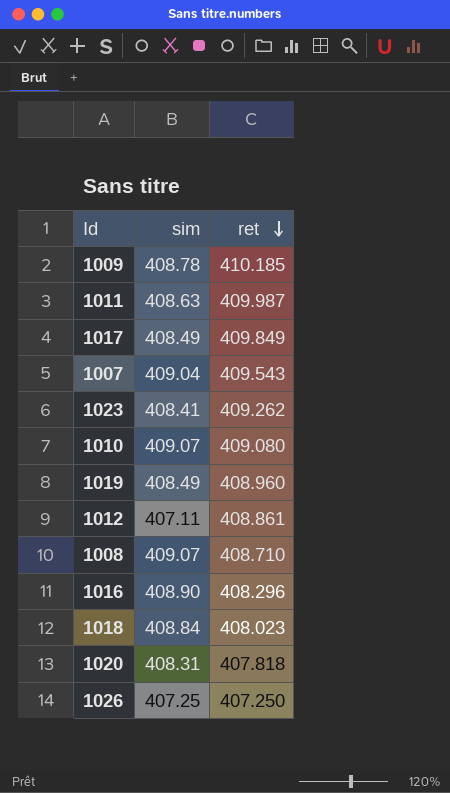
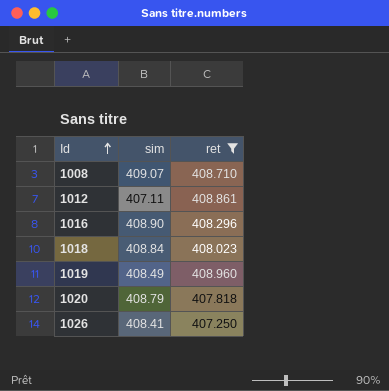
filter: none -> ret <= 408.960
row order: ret descending -> Id ascending
1020 | sim: 408.31 -> 408.79
1026 | sim: 407.25 -> 408.41

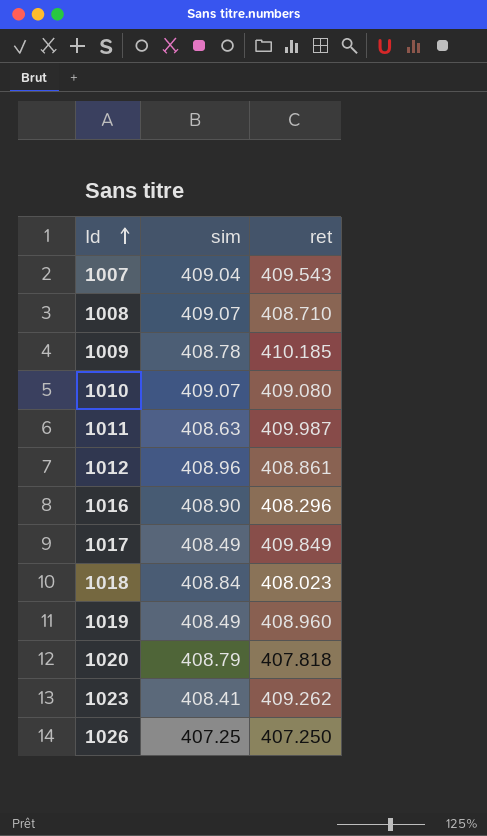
filter: ret <= 408.960 -> none
1012 | sim: 407.11 -> 408.96
1026 | sim: 408.41 -> 407.25

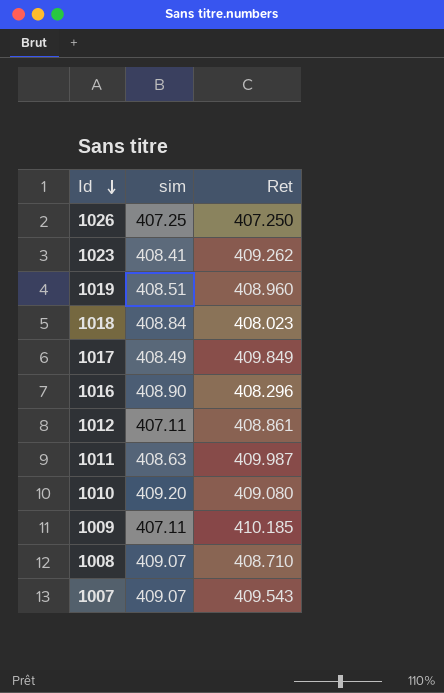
row order: Id ascending -> Id descending
column name: ret -> Ret
row 1020: 408.79 | 407.818 -> none
1019 | sim: 408.49 -> 408.51
1012 | sim: 408.96 -> 407.11
1010 | sim: 409.07 -> 409.20
1009 | sim: 408.78 -> 407.11
1007 | sim: 409.04 -> 409.07

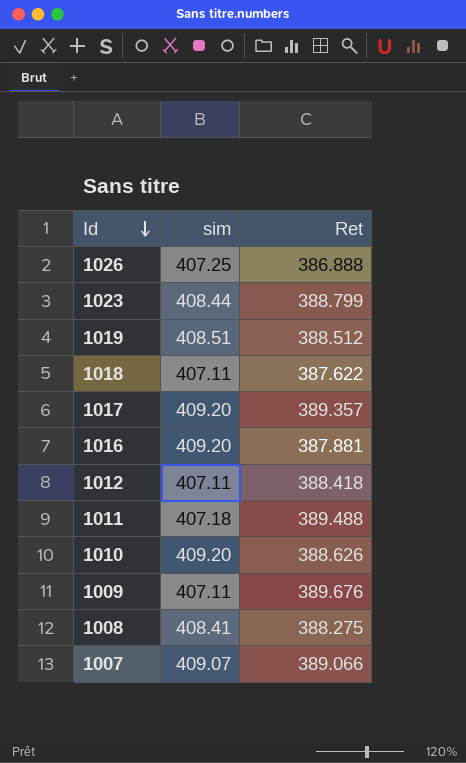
1026 | Ret: 407.250 -> 386.888
1023 | sim: 408.41 -> 408.44
1023 | Ret: 409.262 -> 388.799
1019 | Ret: 408.960 -> 388.512
1018 | sim: 408.84 -> 407.11
1018 | Ret: 408.023 -> 387.622
1017 | sim: 408.49 -> 409.20
1017 | Ret: 409.849 -> 389.357
1016 | sim: 408.90 -> 409.20
1016 | Ret: 408.296 -> 387.881
1012 | Ret: 408.861 -> 388.418
1011 | sim: 408.63 -> 407.18
1011 | Ret: 409.987 -> 389.488
1010 | Ret: 409.080 -> 388.626
1009 | Ret: 410.185 -> 389.676
1008 | sim: 409.07 -> 408.41
1008 | Ret: 408.710 -> 388.275
1007 | Ret: 409.543 -> 389.066

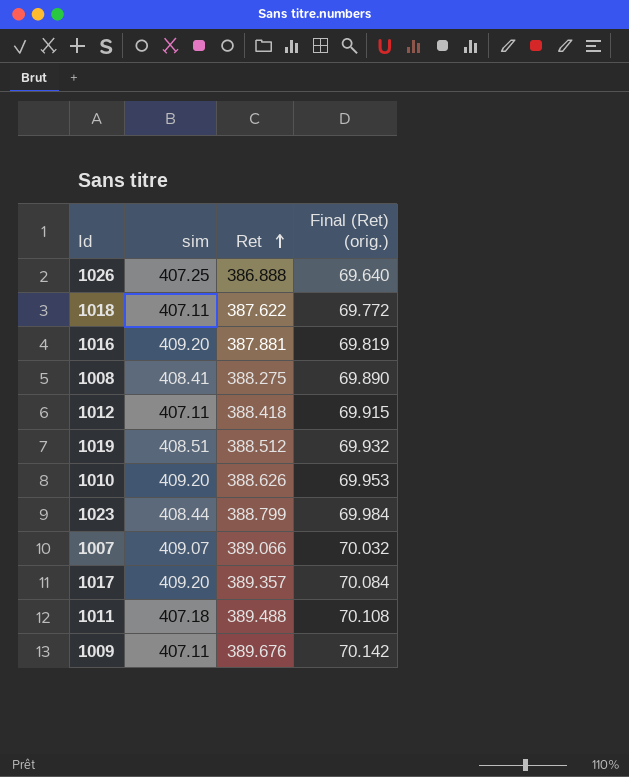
row order: Id descending -> Ret ascending
column Final (Ret) (orig.) | formula: none -> [Ret] * 0.18

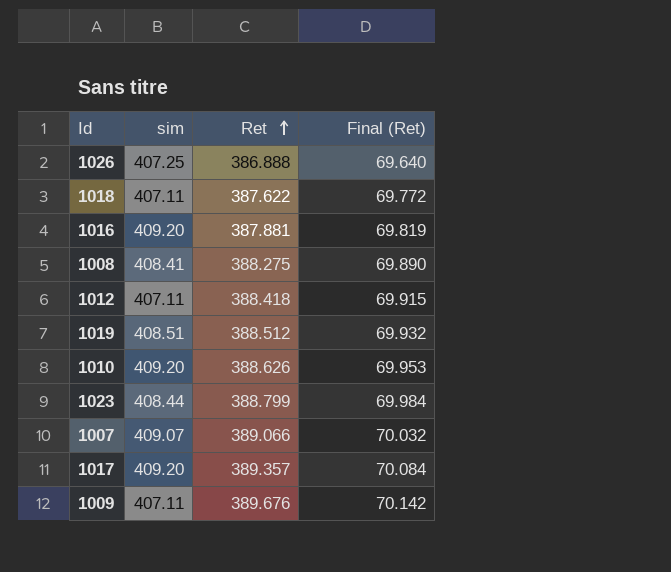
column name: Final (Ret) (orig.) -> Final (Ret)
row 1011: 407.18 | 389.488 | 70.108 -> none

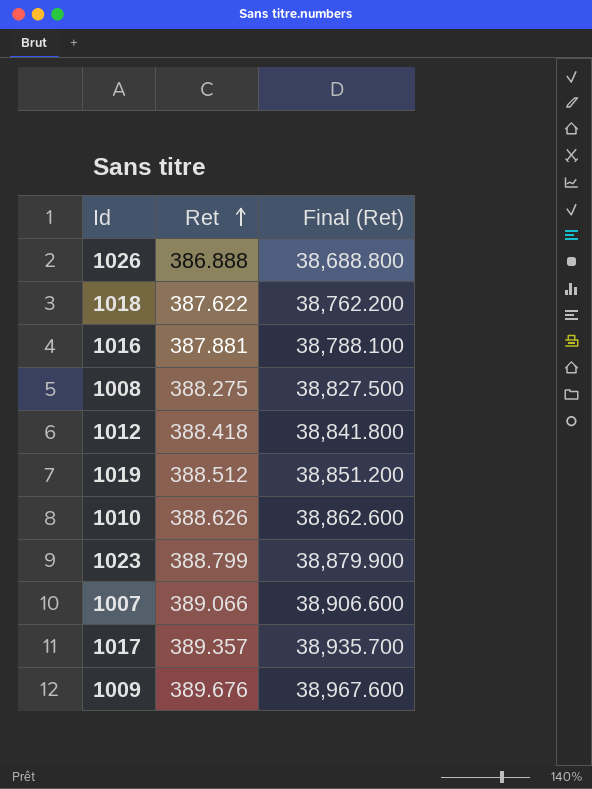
column sim | position: 2 -> none
column Final (Ret) | formula: [Ret] * 0.18 -> [Ret] * 100

